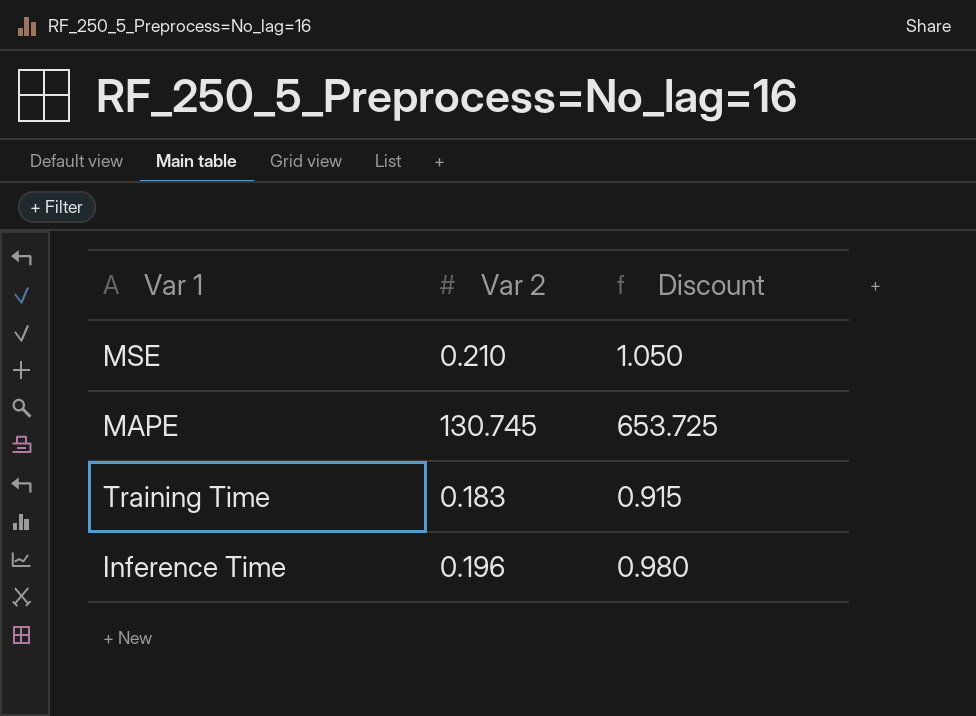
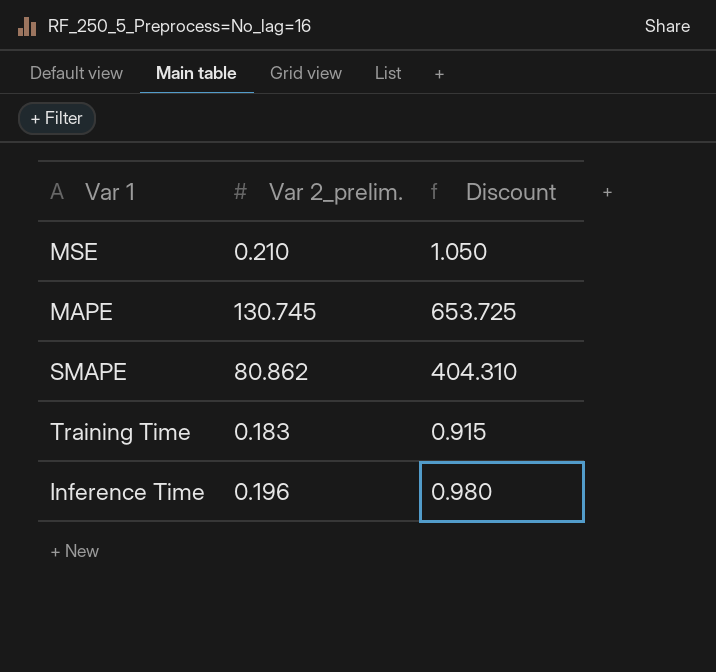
column name: Var 2 -> Var 2_prelim.
row SMAPE: none -> 80.862 | 404.310

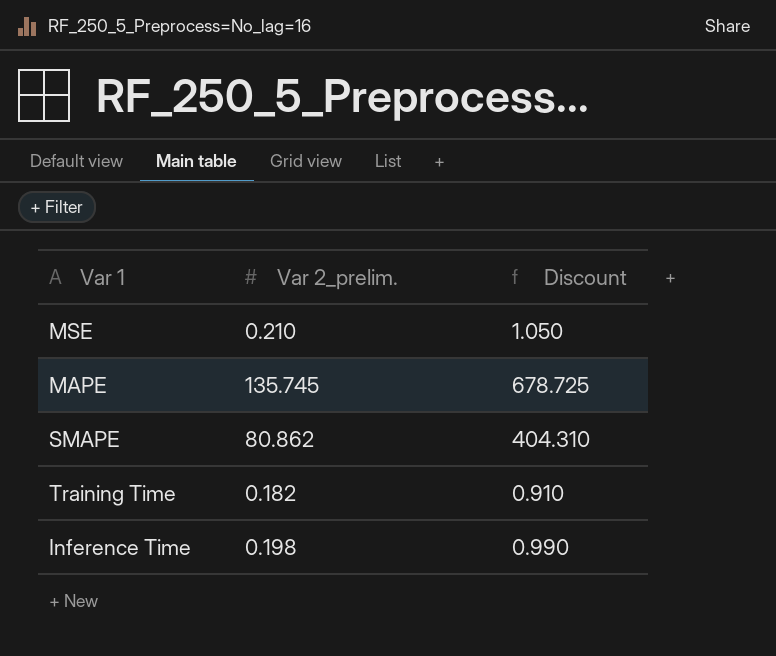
MAPE | Var 2_prelim.: 130.745 -> 135.745
MAPE | Discount: 653.725 -> 678.725
Training Time | Var 2_prelim.: 0.183 -> 0.182
Training Time | Discount: 0.915 -> 0.910
Inference Time | Var 2_prelim.: 0.196 -> 0.198
Inference Time | Discount: 0.980 -> 0.990

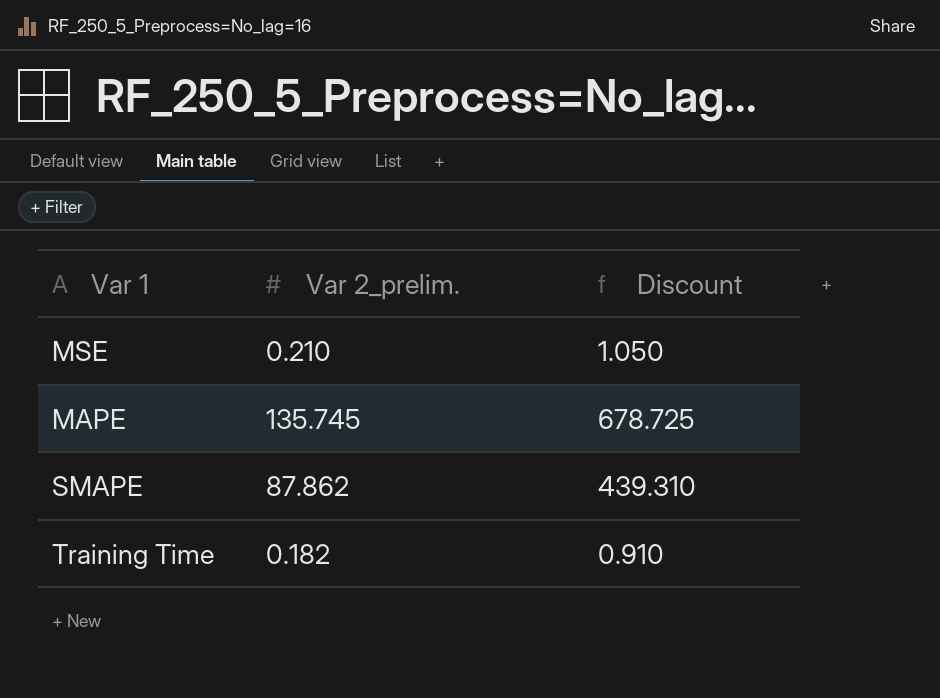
row Inference Time: 0.198 | 0.990 -> none
SMAPE | Var 2_prelim.: 80.862 -> 87.862
SMAPE | Discount: 404.310 -> 439.310

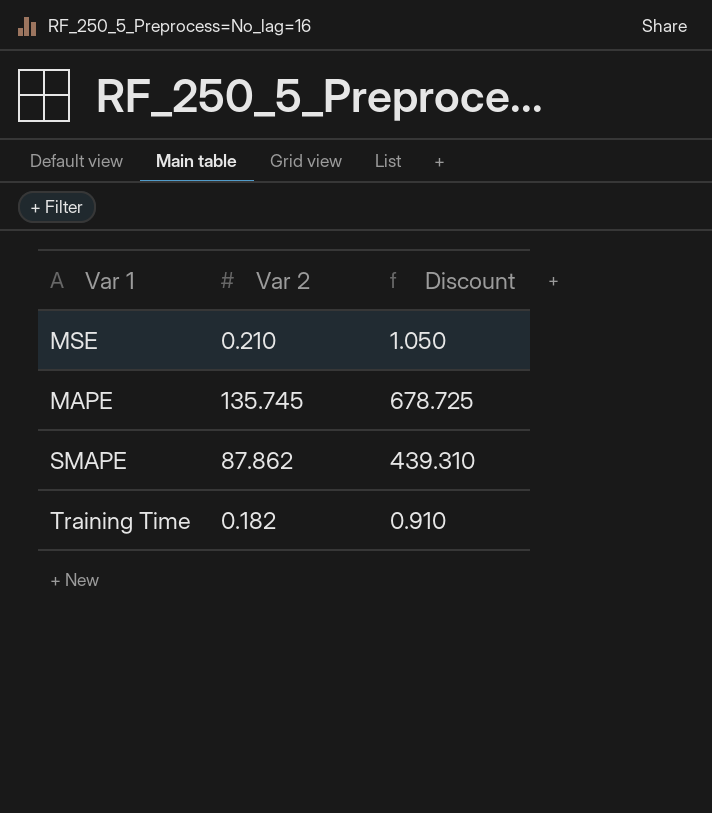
column name: Var 2_prelim. -> Var 2

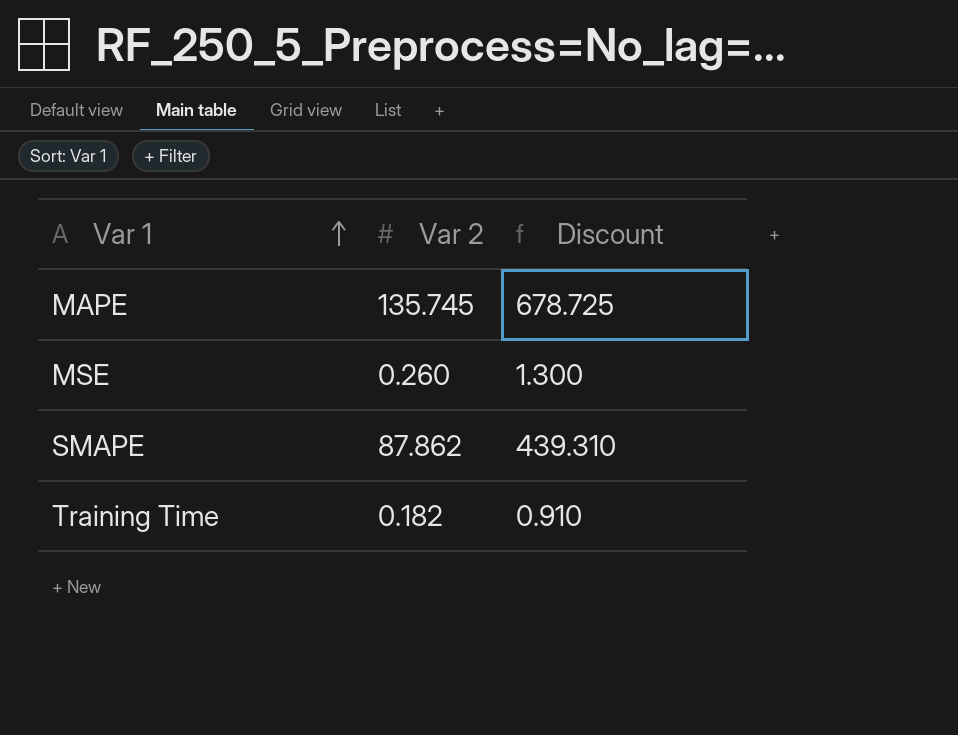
row order: none -> Var 1 ascending
MSE | Var 2: 0.210 -> 0.260
MSE | Discount: 1.050 -> 1.300

